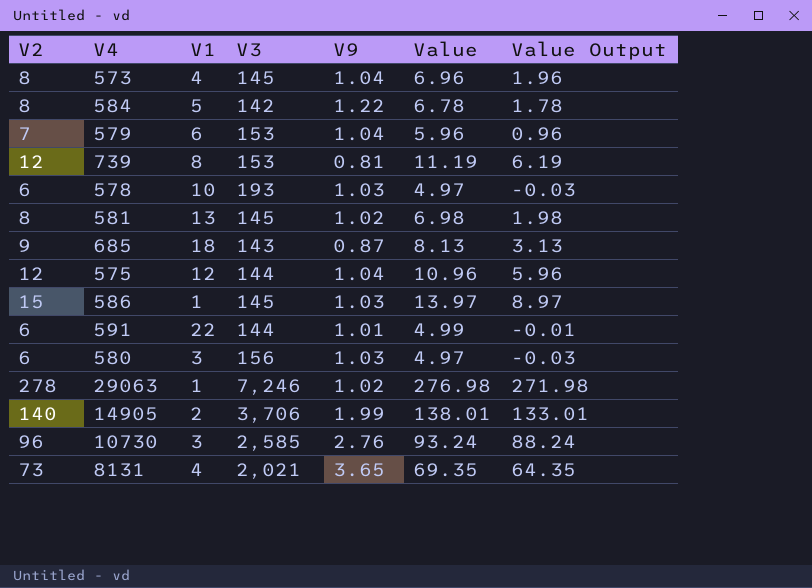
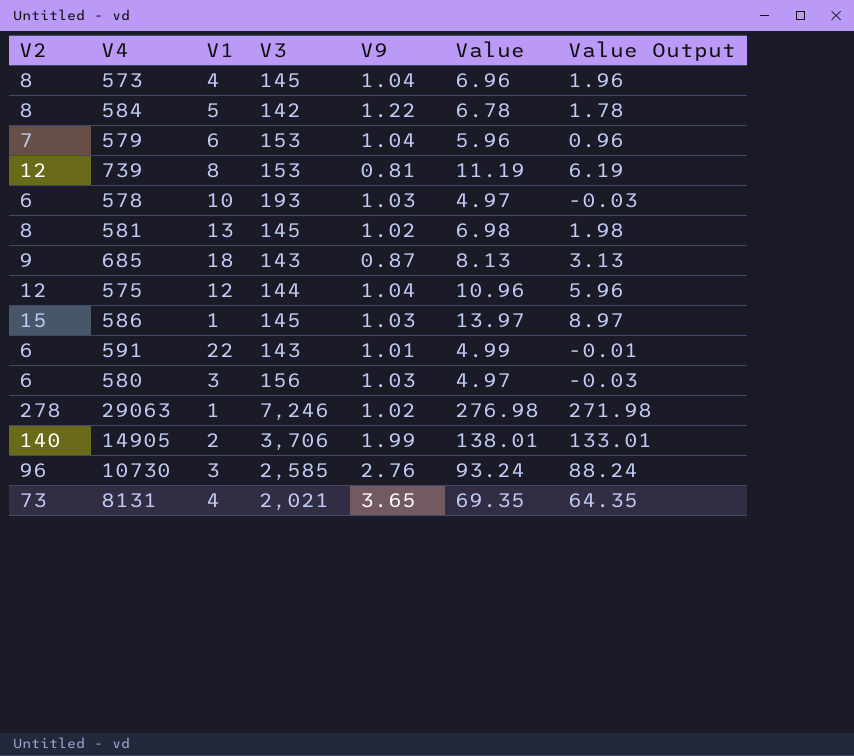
591 | V3: 144 -> 143

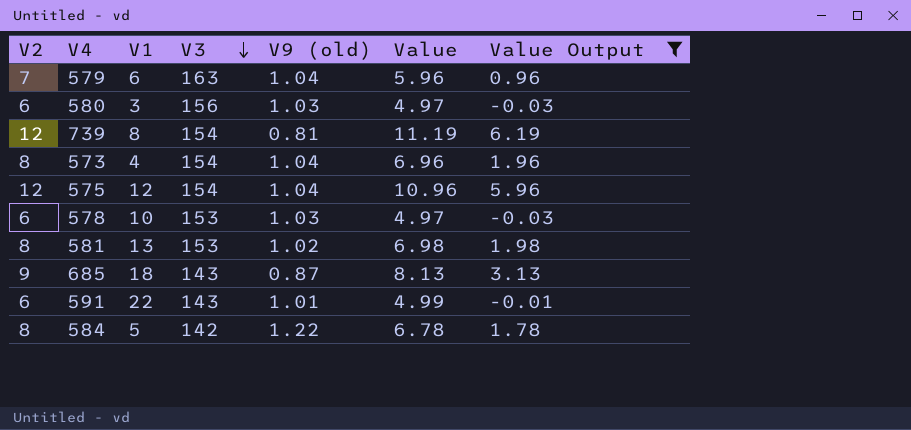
filter: none -> Value Output <= 6.19
row order: none -> V3 descending
column name: V9 -> V9 (old)
579 | V3: 153 -> 163
739 | V3: 153 -> 154
573 | V3: 145 -> 154
575 | V3: 144 -> 154
578 | V3: 193 -> 153
581 | V3: 145 -> 153

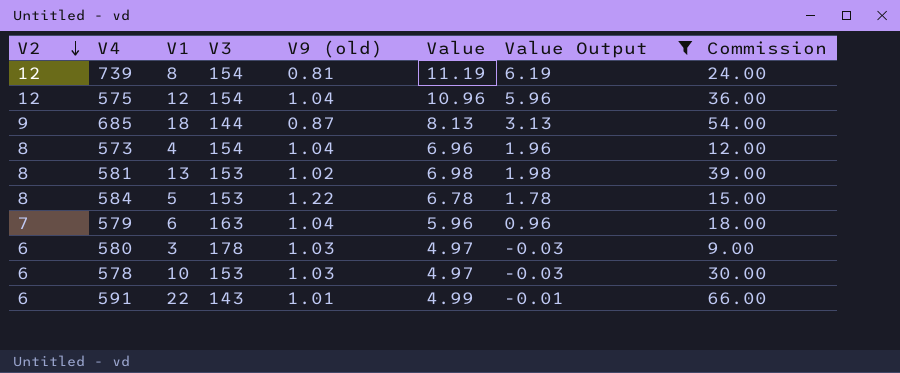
row order: V3 descending -> V2 descending
column Commission | formula: none -> [V1] * 3
685 | V3: 143 -> 144
584 | V3: 142 -> 153
580 | V3: 156 -> 178

